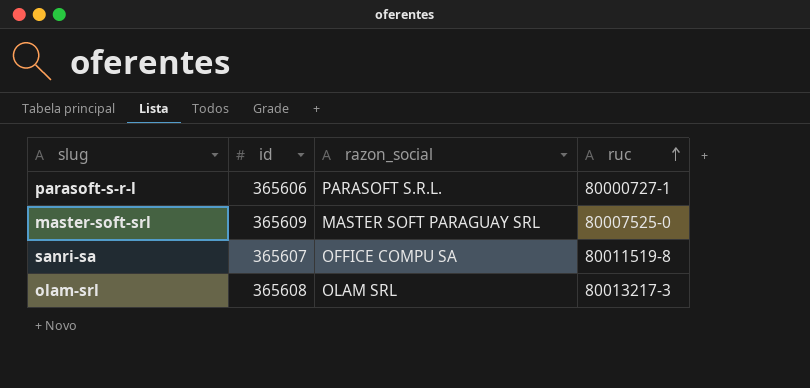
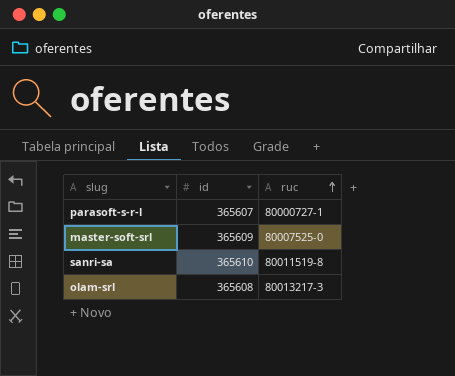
column razon_social | position: 3 -> none
parasoft-s-r-l | id: 365606 -> 365607
sanri-sa | id: 365607 -> 365610

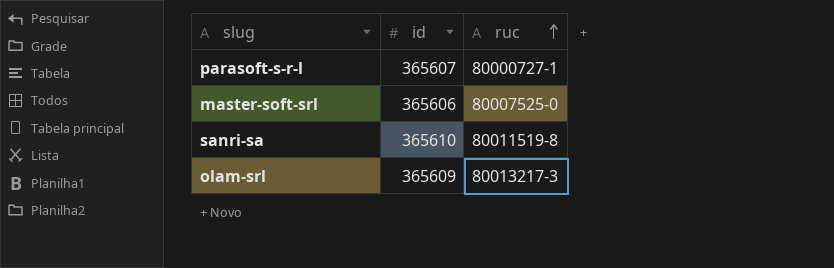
master-soft-srl | id: 365609 -> 365606
olam-srl | id: 365608 -> 365609

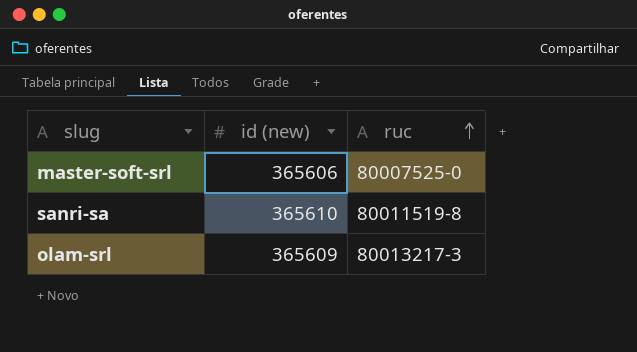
column name: id -> id (new)
row parasoft-s-r-l: 365607 | 80000727-1 -> none

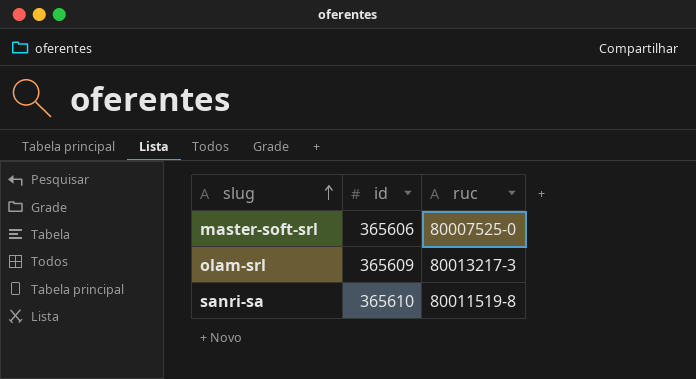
row order: ruc ascending -> slug ascending
column name: id (new) -> id

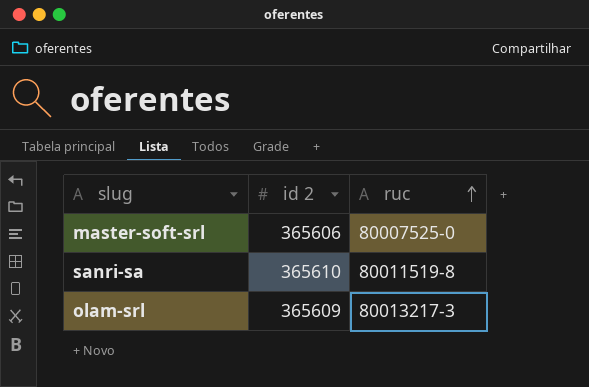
row order: slug ascending -> ruc ascending
column name: id -> id 2

